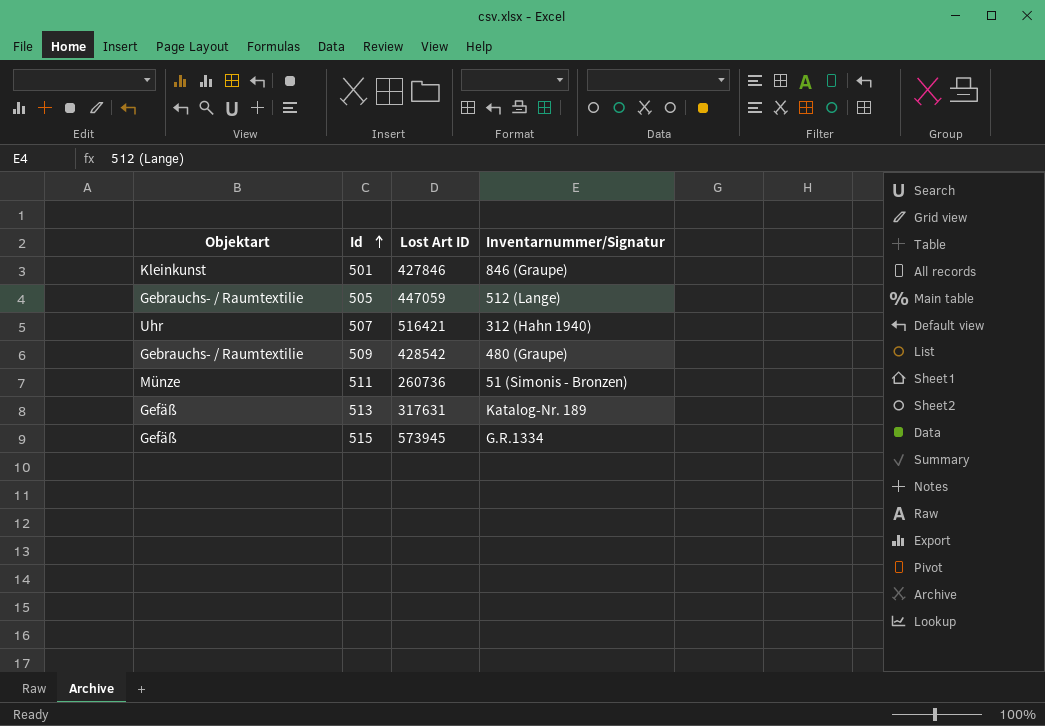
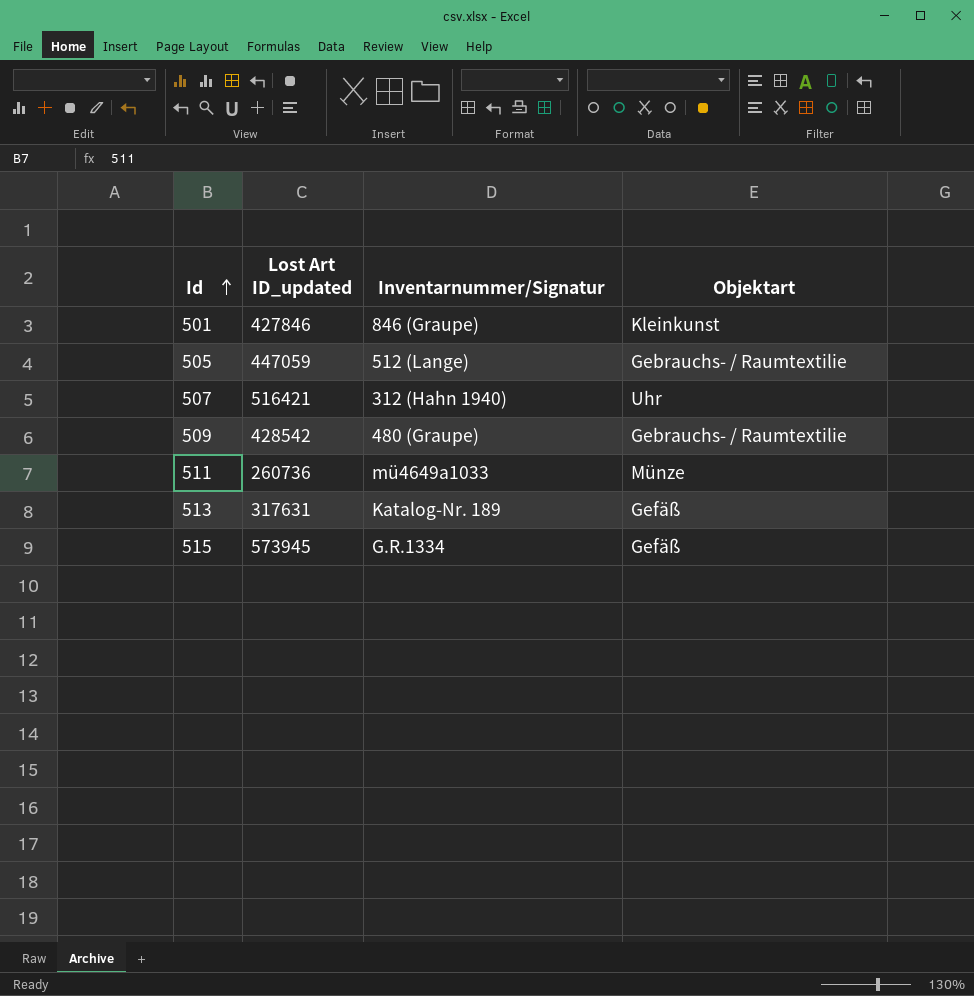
column name: Lost Art ID -> Lost Art ID_updated
column Objektart | position: 1 -> 4
511 | Inventarnummer/Signatur: 51 (Simonis - Bronzen) -> mü4649a1033

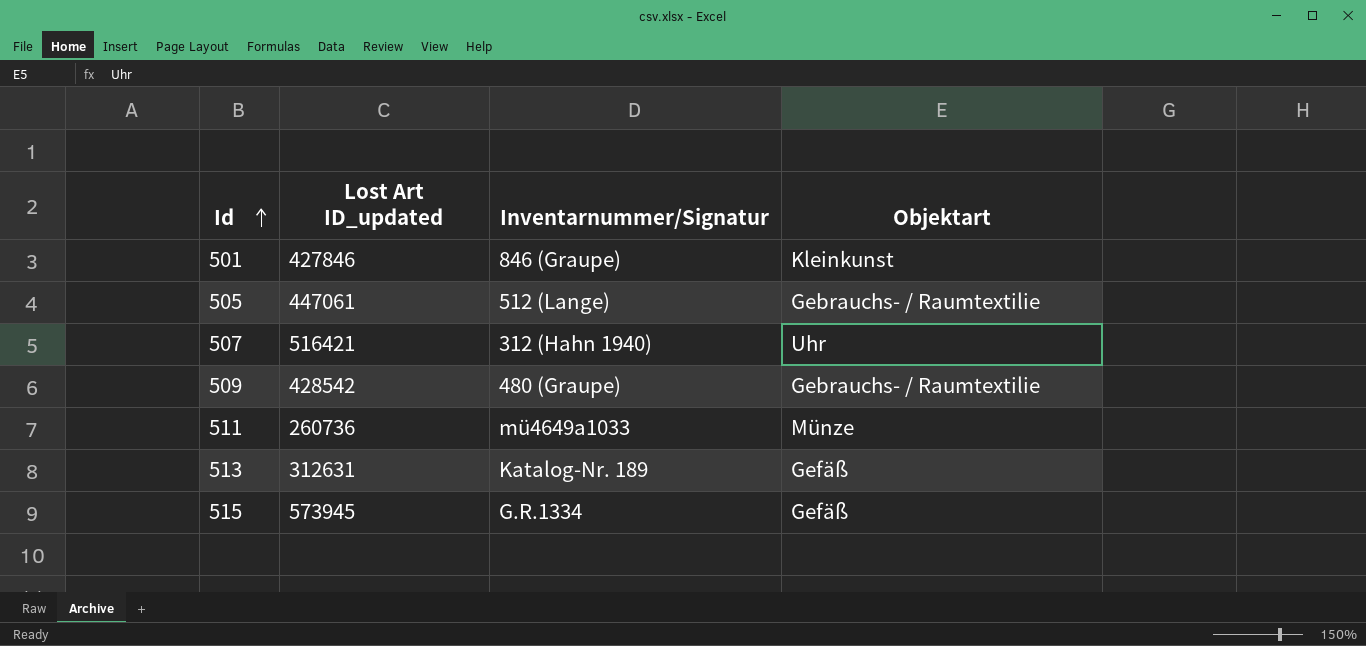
505 | Lost Art ID_updated: 447059 -> 447061
513 | Lost Art ID_updated: 317631 -> 312631

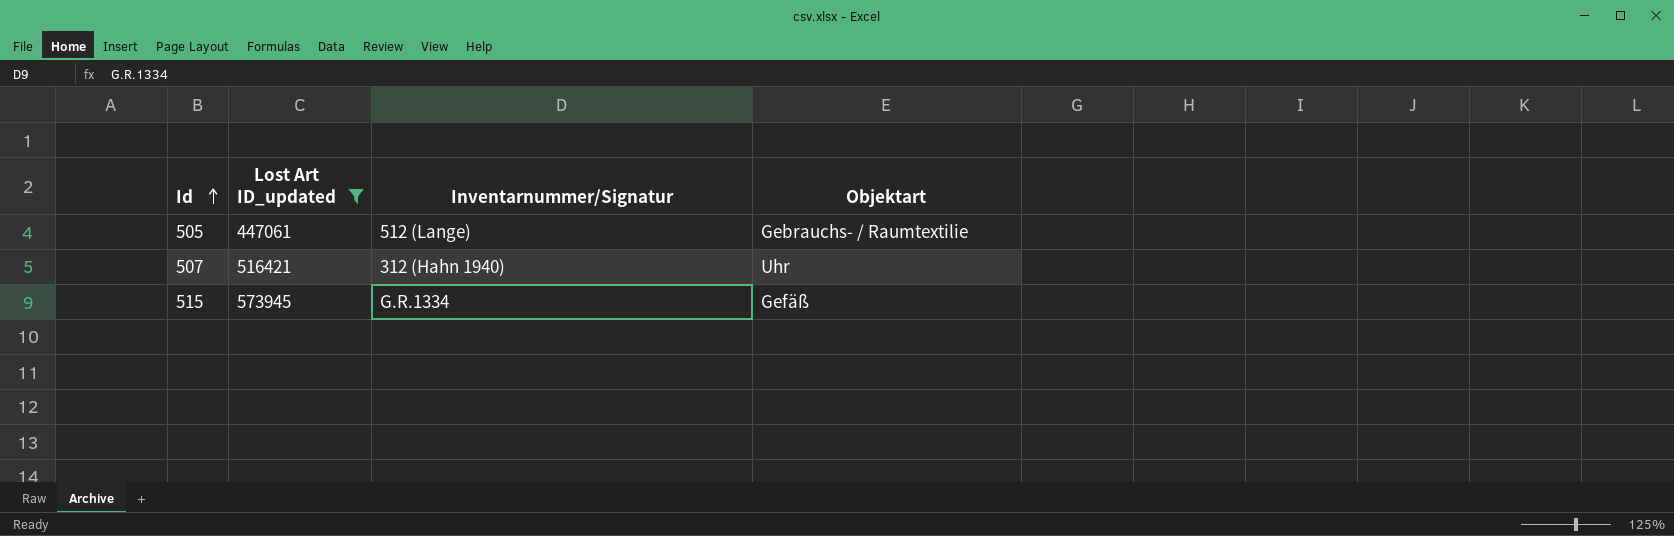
filter: none -> Lost Art ID_updated >= 447061

